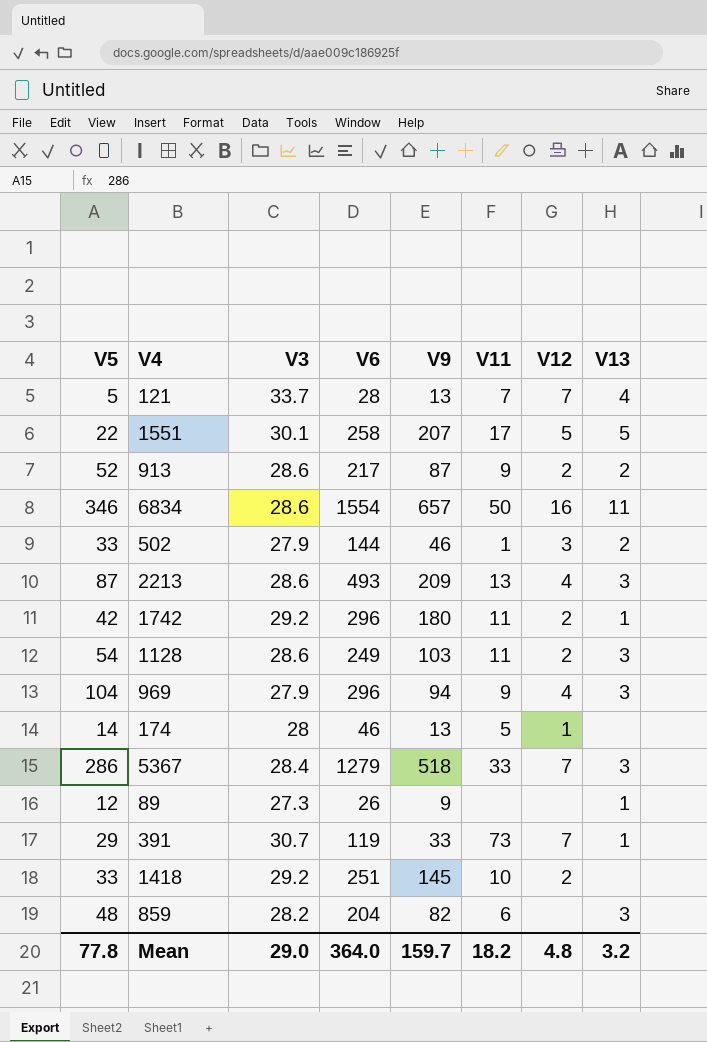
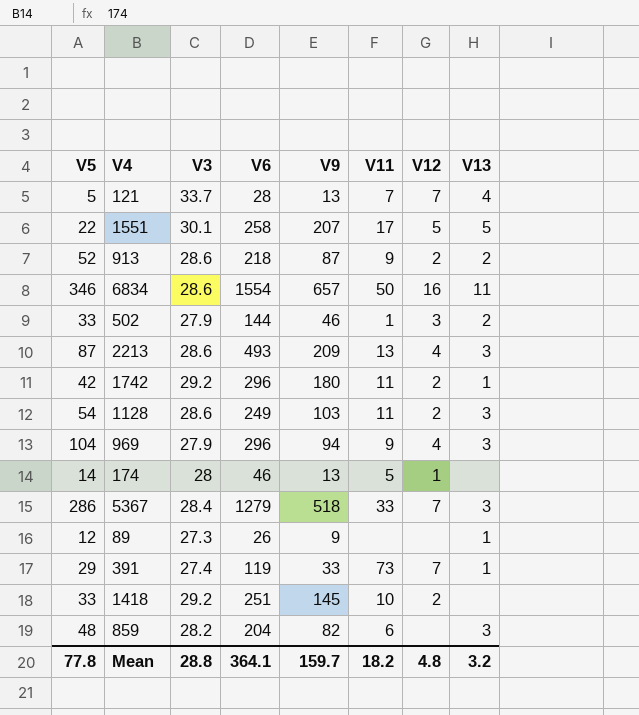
913 | V6: 217 -> 218
391 | V3: 30.7 -> 27.4
Mean | V3: 29.0 -> 28.8
Mean | V6: 364.0 -> 364.1

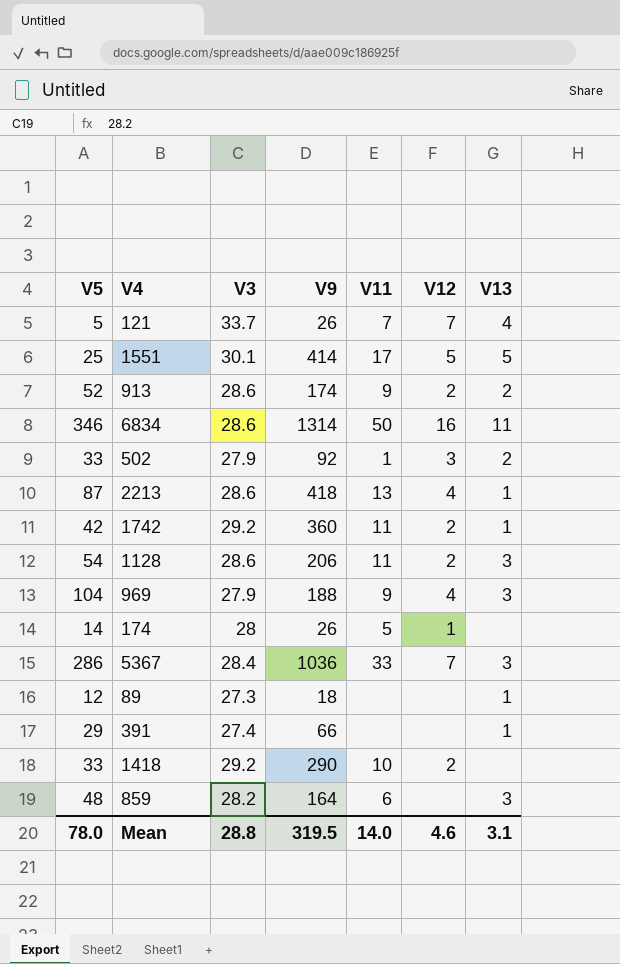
column V6 | position: 4 -> none
121 | V9: 13 -> 26
1551 | V5: 22 -> 25
1551 | V9: 207 -> 414
913 | V9: 87 -> 174
6834 | V9: 657 -> 1314
502 | V9: 46 -> 92
2213 | V9: 209 -> 418
2213 | V13: 3 -> 1
1742 | V9: 180 -> 360
1128 | V9: 103 -> 206
969 | V9: 94 -> 188
174 | V9: 13 -> 26
5367 | V9: 518 -> 1036
89 | V9: 9 -> 18
391 | V9: 33 -> 66
391 | V11: 73 -> none
391 | V12: 7 -> none
1418 | V9: 145 -> 290
859 | V9: 82 -> 164
Mean | V5: 77.8 -> 78.0
Mean | V9: 159.7 -> 319.5
Mean | V11: 18.2 -> 14.0
Mean | V12: 4.8 -> 4.6
Mean | V13: 3.2 -> 3.1

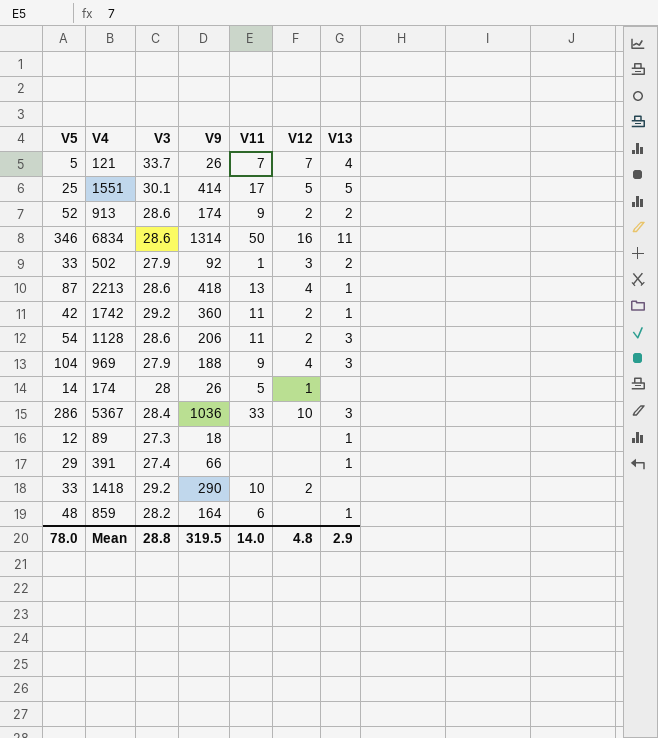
5367 | V12: 7 -> 10
859 | V13: 3 -> 1
Mean | V12: 4.6 -> 4.8
Mean | V13: 3.1 -> 2.9

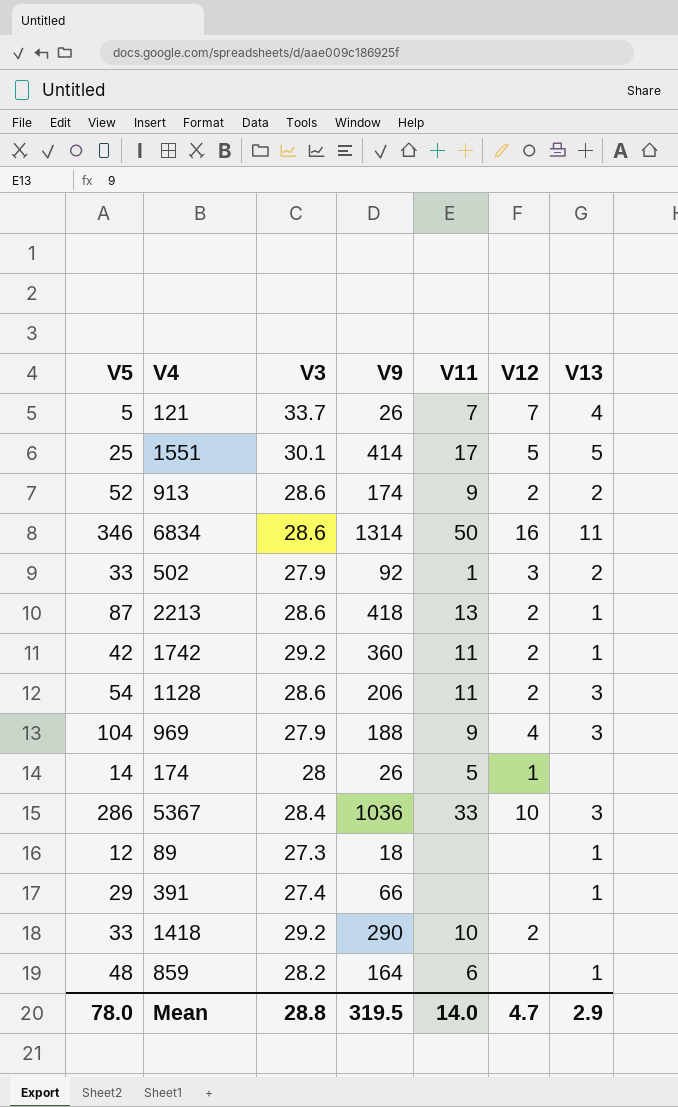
2213 | V12: 4 -> 2
Mean | V12: 4.8 -> 4.7

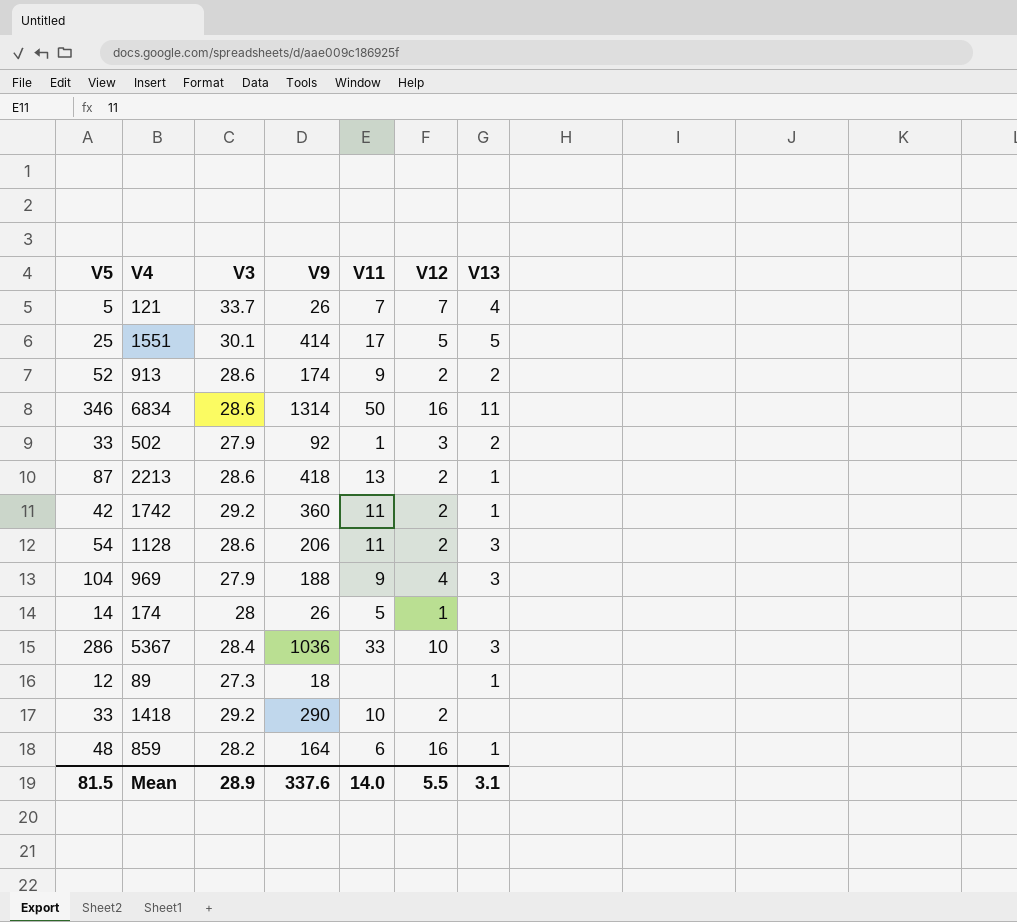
row 391: 29 | 27.4 | 66 | none | none | 1 -> none
859 | V12: none -> 16
Mean | V5: 78.0 -> 81.5
Mean | V3: 28.8 -> 28.9
Mean | V9: 319.5 -> 337.6
Mean | V12: 4.7 -> 5.5
Mean | V13: 2.9 -> 3.1

